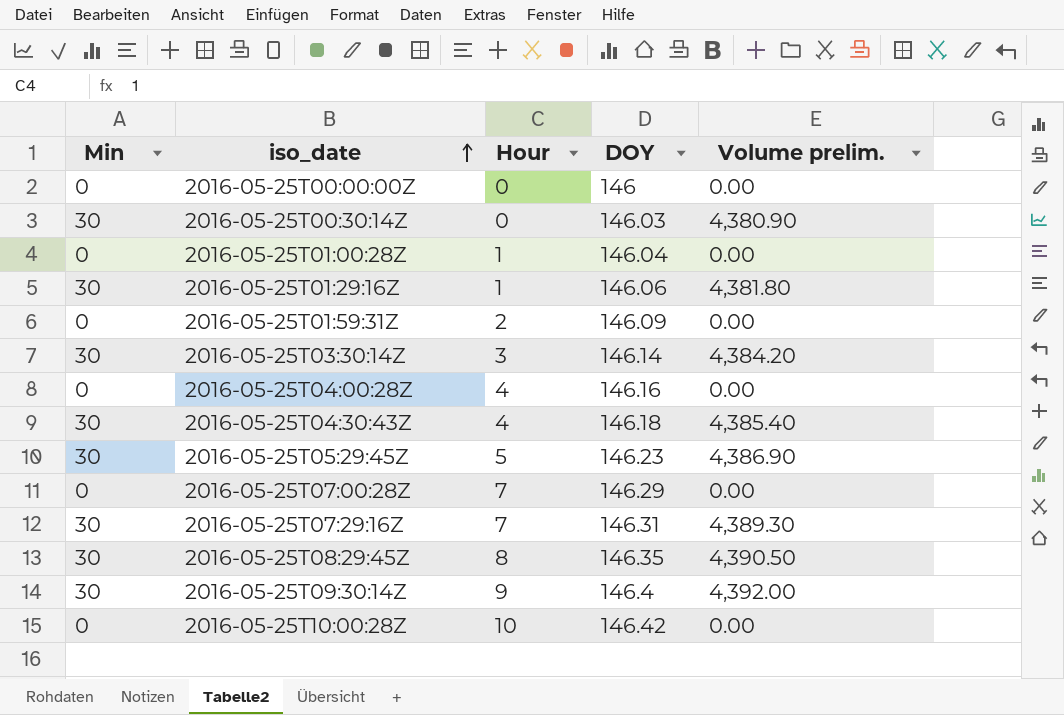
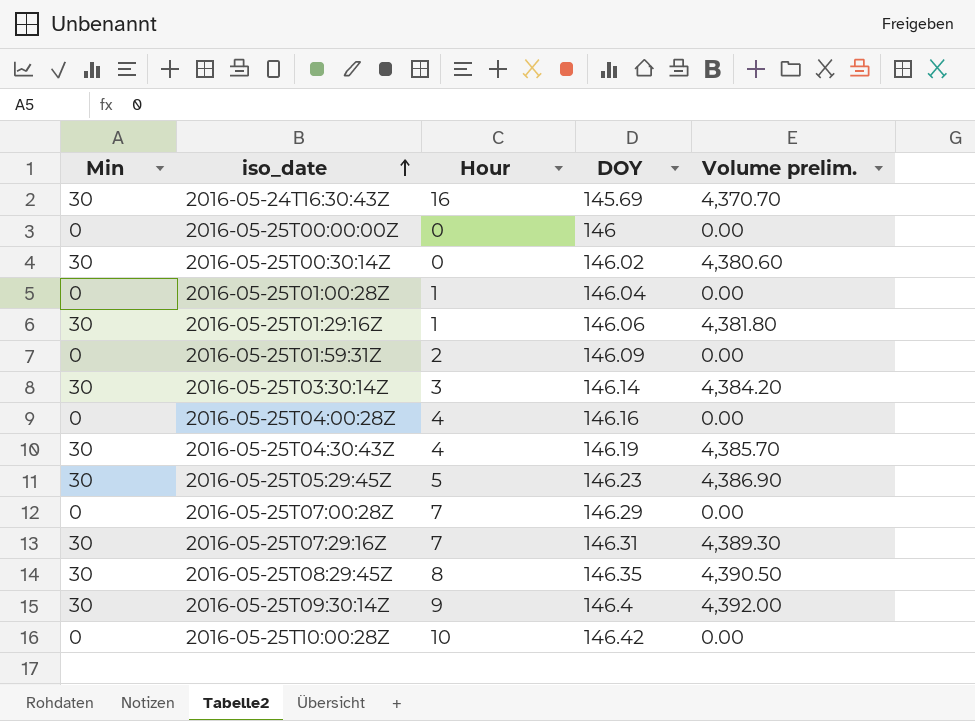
row 2016-05-24T16:30:43Z: none -> 30 | 16 | 145.69 | 4,370.70
2016-05-25T00:30:14Z | DOY: 146.03 -> 146.02
2016-05-25T00:30:14Z | Volume prelim.: 4,380.90 -> 4,380.60
2016-05-25T04:30:43Z | DOY: 146.18 -> 146.19
2016-05-25T04:30:43Z | Volume prelim.: 4,385.40 -> 4,385.70

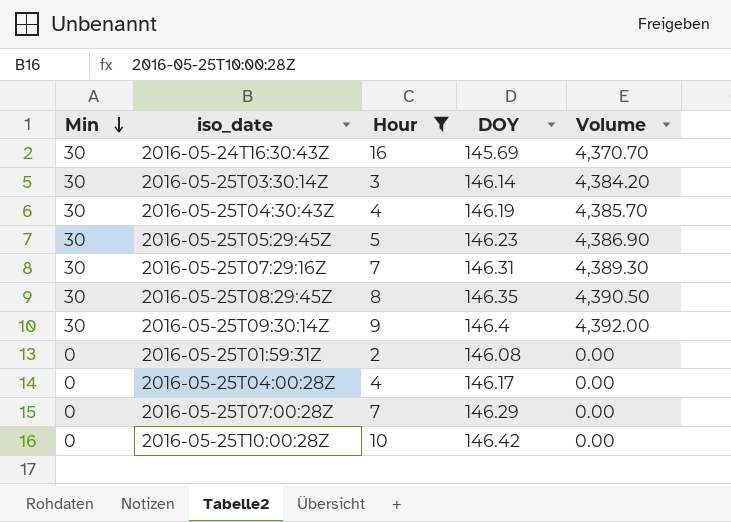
filter: none -> Hour >= 2
row order: iso_date ascending -> Min descending
column name: Volume prelim. -> Volume
2016-05-25T01:59:31Z | DOY: 146.09 -> 146.08
2016-05-25T04:00:28Z | DOY: 146.16 -> 146.17

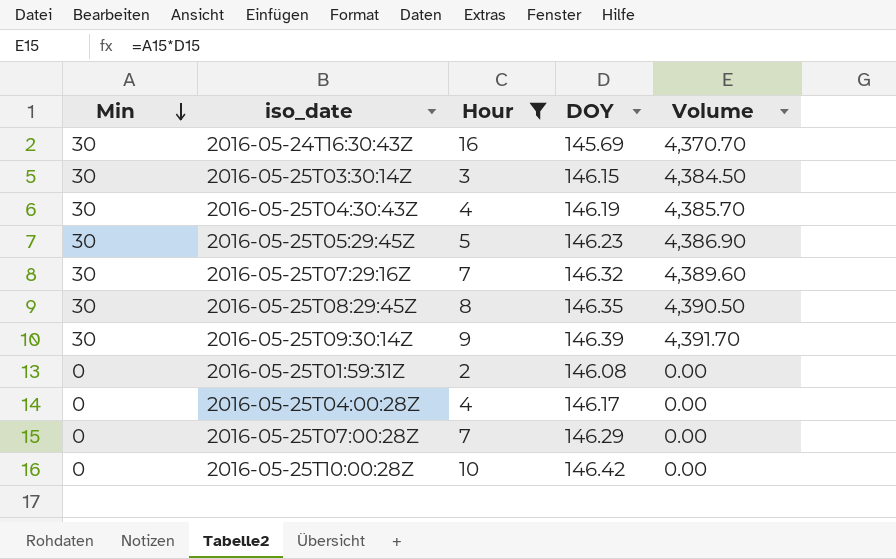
2016-05-25T03:30:14Z | DOY: 146.14 -> 146.15
2016-05-25T03:30:14Z | Volume: 4,384.20 -> 4,384.50
2016-05-25T07:29:16Z | DOY: 146.31 -> 146.32
2016-05-25T07:29:16Z | Volume: 4,389.30 -> 4,389.60
2016-05-25T09:30:14Z | DOY: 146.4 -> 146.39
2016-05-25T09:30:14Z | Volume: 4,392.00 -> 4,391.70

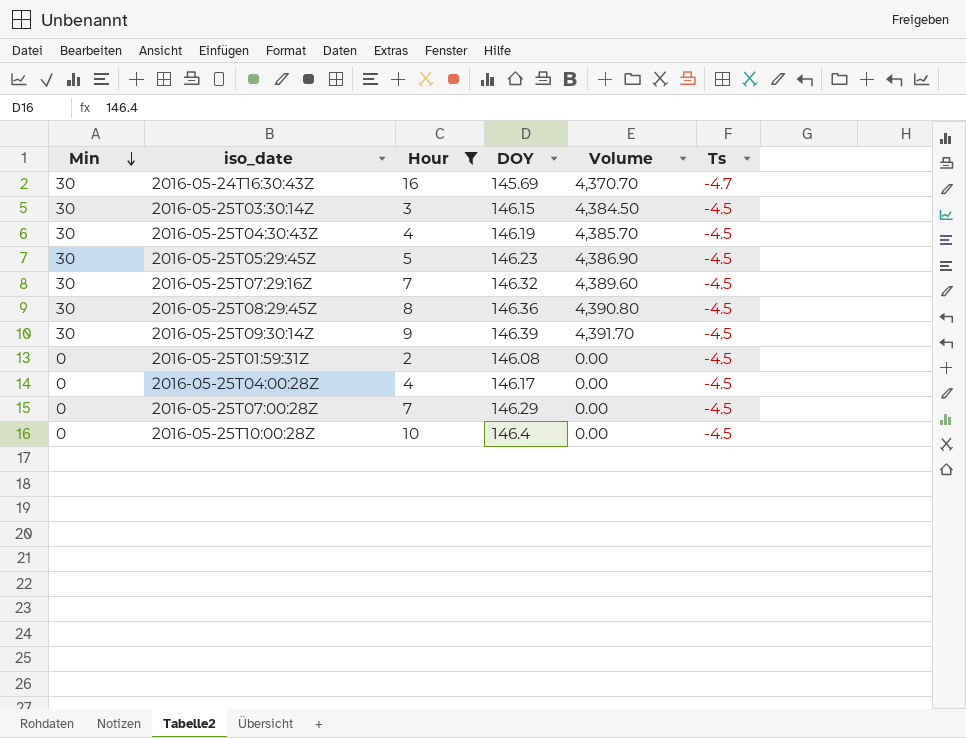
column Ts | position: none -> 6
2016-05-25T08:29:45Z | DOY: 146.35 -> 146.36
2016-05-25T08:29:45Z | Volume: 4,390.50 -> 4,390.80
2016-05-25T10:00:28Z | DOY: 146.42 -> 146.4

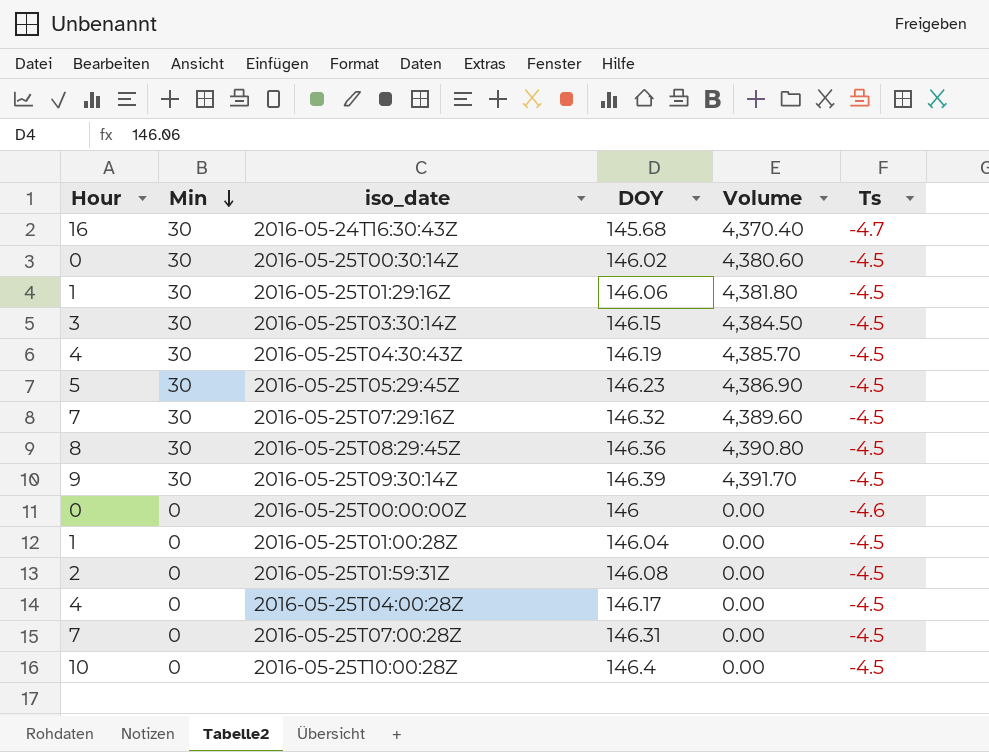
filter: Hour >= 2 -> none
column Hour | position: 3 -> 1
2016-05-24T16:30:43Z | DOY: 145.69 -> 145.68
2016-05-24T16:30:43Z | Volume: 4,370.70 -> 4,370.40
2016-05-25T07:00:28Z | DOY: 146.29 -> 146.31

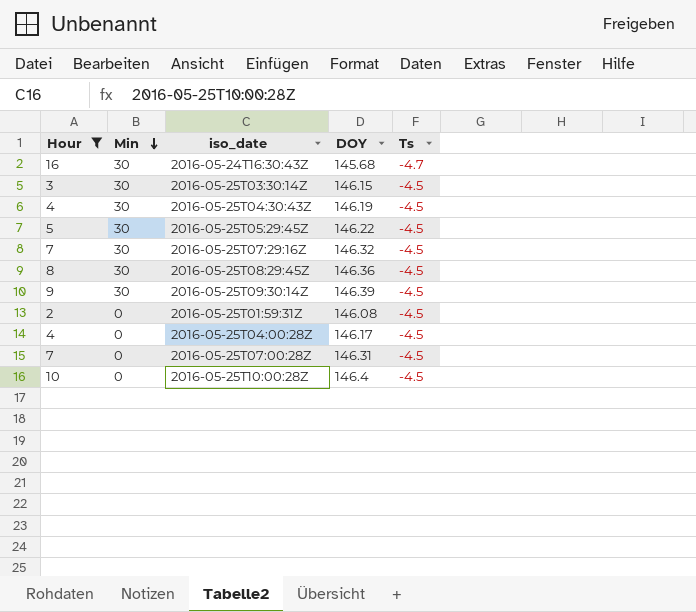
filter: none -> Hour >= 2
column Volume | formula: [Min] * [DOY] -> none
2016-05-25T05:29:45Z | DOY: 146.23 -> 146.22

